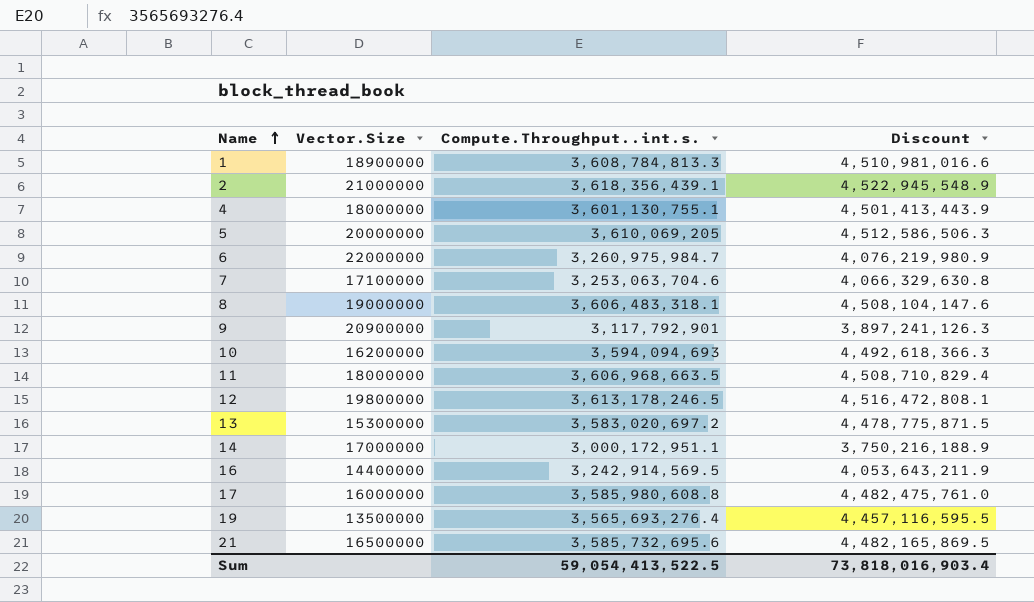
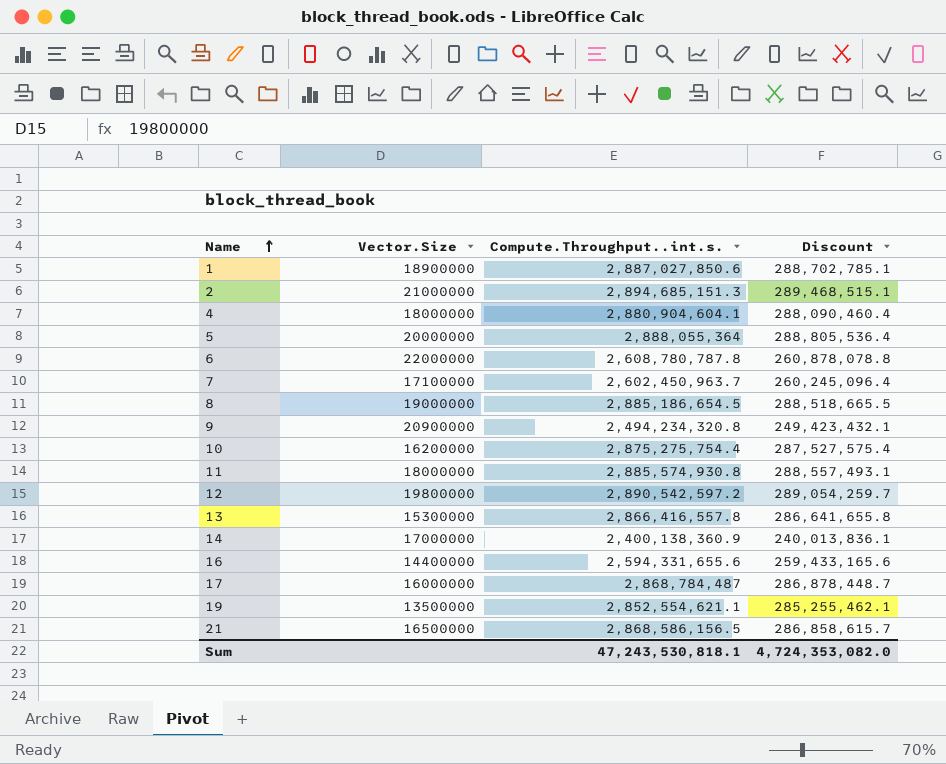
column Discount | formula: [Compute.Throughput..int.s.] * 1.25 -> [Compute.Throughput..int.s.] * 0.1
1 | Compute.Throughput..int.s.: 3,608,784,813.3 -> 2,887,027,850.6
2 | Compute.Throughput..int.s.: 3,618,356,439.1 -> 2,894,685,151.3
4 | Compute.Throughput..int.s.: 3,601,130,755.1 -> 2,880,904,604.1
5 | Compute.Throughput..int.s.: 3,610,069,205 -> 2,888,055,364
6 | Compute.Throughput..int.s.: 3,260,975,984.7 -> 2,608,780,787.8
7 | Compute.Throughput..int.s.: 3,253,063,704.6 -> 2,602,450,963.7
8 | Compute.Throughput..int.s.: 3,606,483,318.1 -> 2,885,186,654.5
9 | Compute.Throughput..int.s.: 3,117,792,901 -> 2,494,234,320.8
10 | Compute.Throughput..int.s.: 3,594,094,693 -> 2,875,275,754.4
11 | Compute.Throughput..int.s.: 3,606,968,663.5 -> 2,885,574,930.8
12 | Compute.Throughput..int.s.: 3,613,178,246.5 -> 2,890,542,597.2
13 | Compute.Throughput..int.s.: 3,583,020,697.2 -> 2,866,416,557.8
14 | Compute.Throughput..int.s.: 3,000,172,951.1 -> 2,400,138,360.9
16 | Compute.Throughput..int.s.: 3,242,914,569.5 -> 2,594,331,655.6
17 | Compute.Throughput..int.s.: 3,585,980,608.8 -> 2,868,784,487
19 | Compute.Throughput..int.s.: 3,565,693,276.4 -> 2,852,554,621.1
21 | Compute.Throughput..int.s.: 3,585,732,695.6 -> 2,868,586,156.5
Sum | Compute.Throughput..int.s.: 59,054,413,522.5 -> 47,243,530,818.1
Sum | Discount: 73,818,016,903.4 -> 4,724,353,082.0

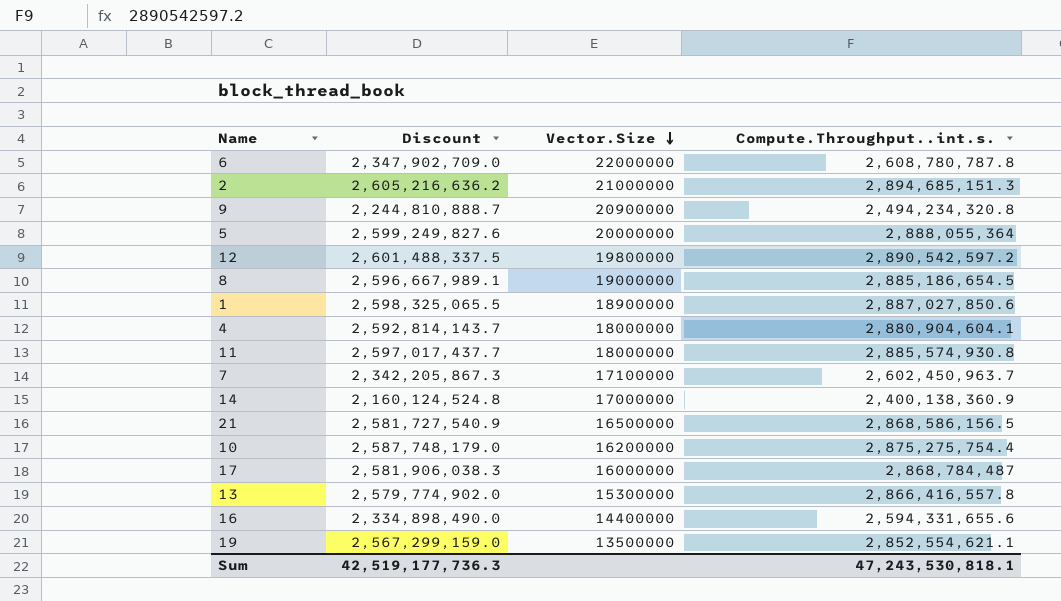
row order: Name ascending -> Vector.Size descending
column Discount | formula: [Compute.Throughput..int.s.] * 0.1 -> [Compute.Throughput..int.s.] * 0.9
column Discount | position: 4 -> 2
Sum | Discount: 4,724,353,082.0 -> 42,519,177,736.3

